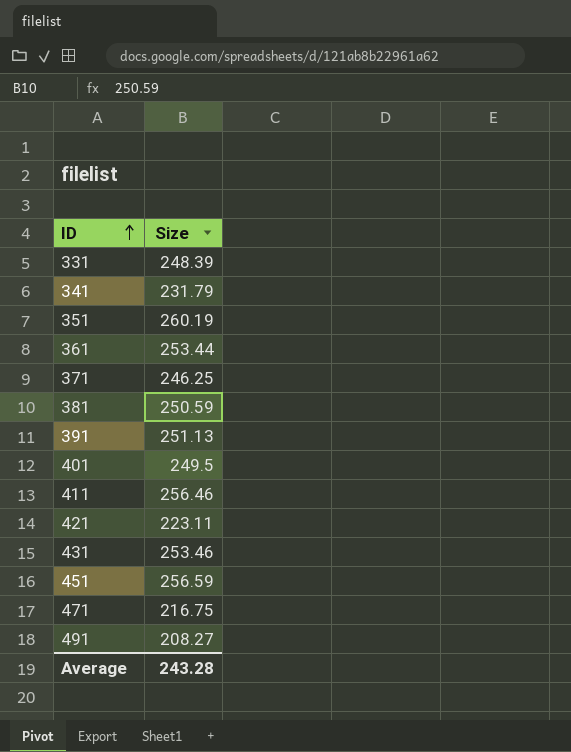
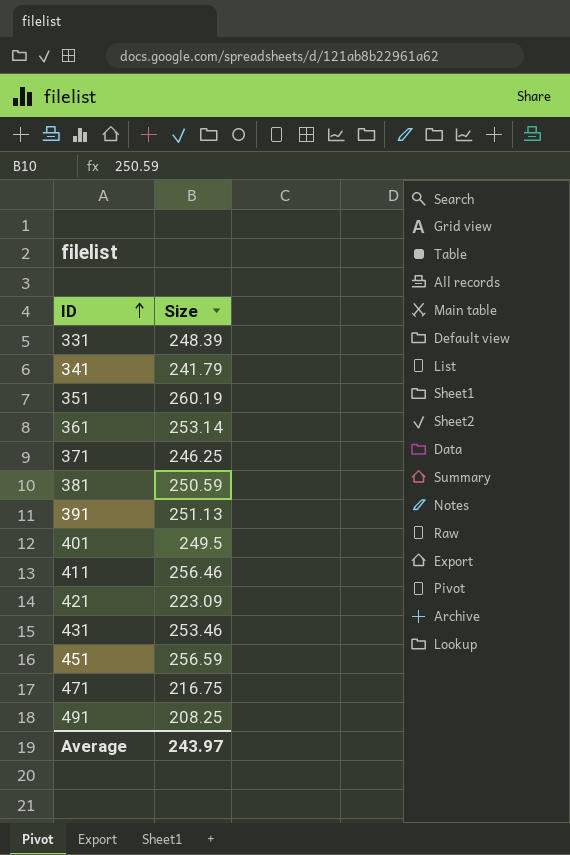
341 | Size: 231.79 -> 241.79
361 | Size: 253.44 -> 253.14
421 | Size: 223.11 -> 223.09
491 | Size: 208.27 -> 208.25
Average | Size: 243.28 -> 243.97

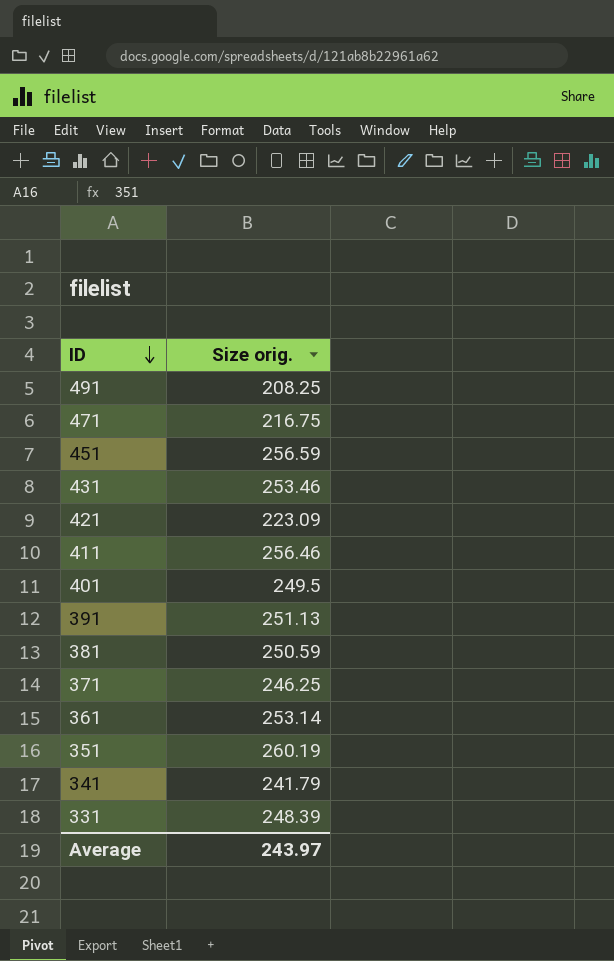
row order: ID ascending -> ID descending
column name: Size -> Size orig.

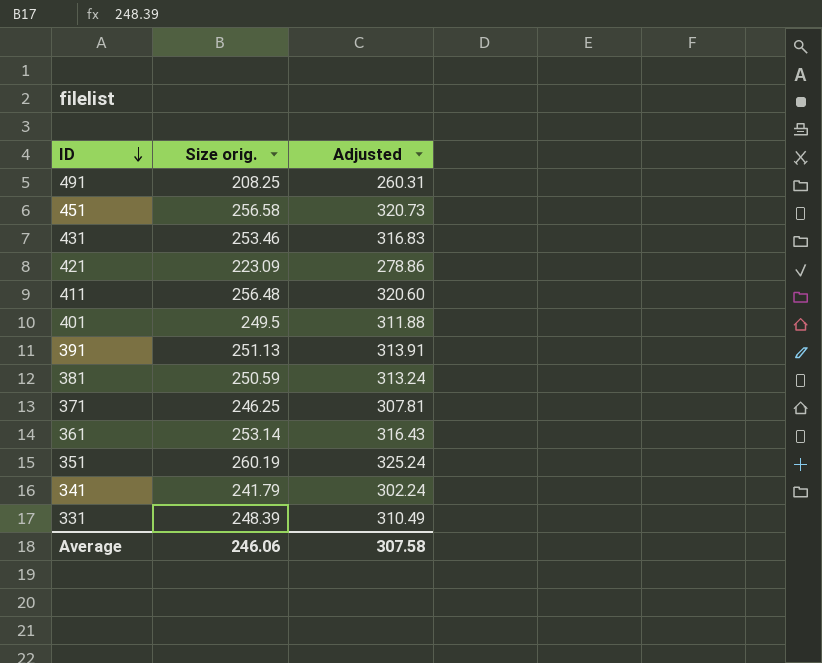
column Adjusted | formula: none -> [Size orig.] * 1.25
row 471: 216.75 -> none
451 | Size orig.: 256.59 -> 256.58
411 | Size orig.: 256.46 -> 256.48
Average | Size orig.: 243.97 -> 246.06

